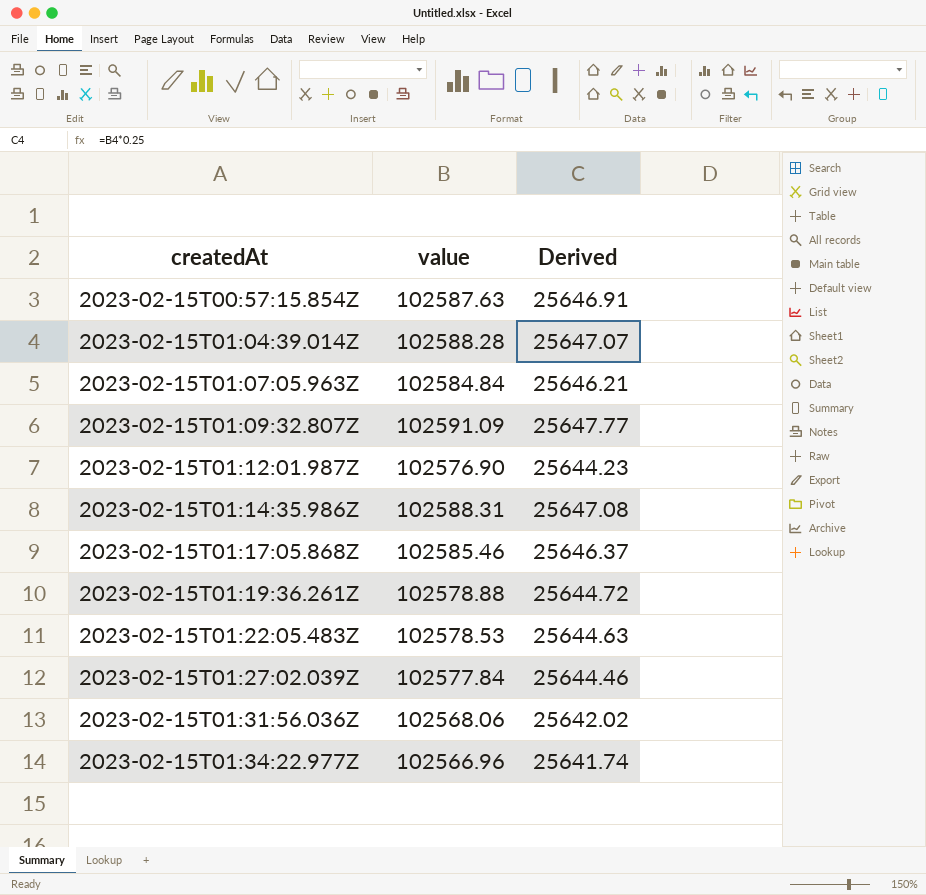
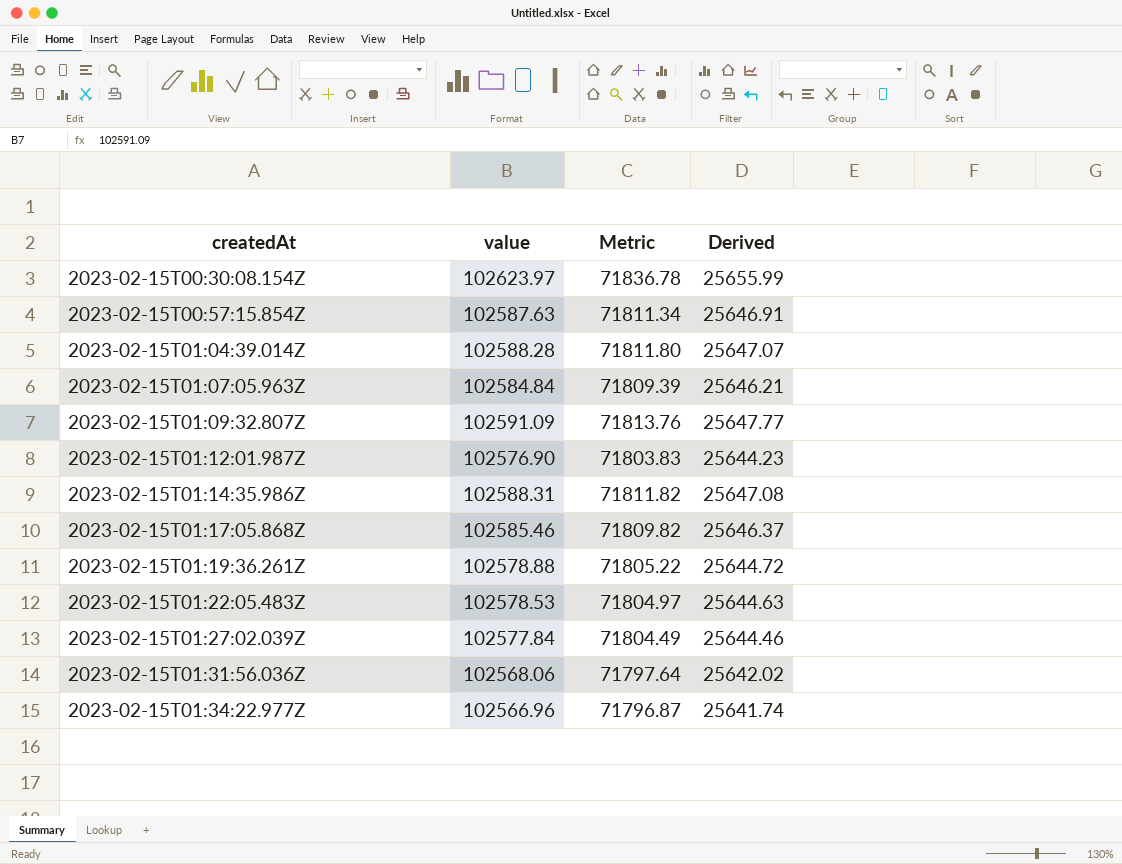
column Metric | formula: none -> [value] * 0.7
row 2023-02-15T00:30:08.154Z: none -> 102623.97 | 71836.78 | 25655.99

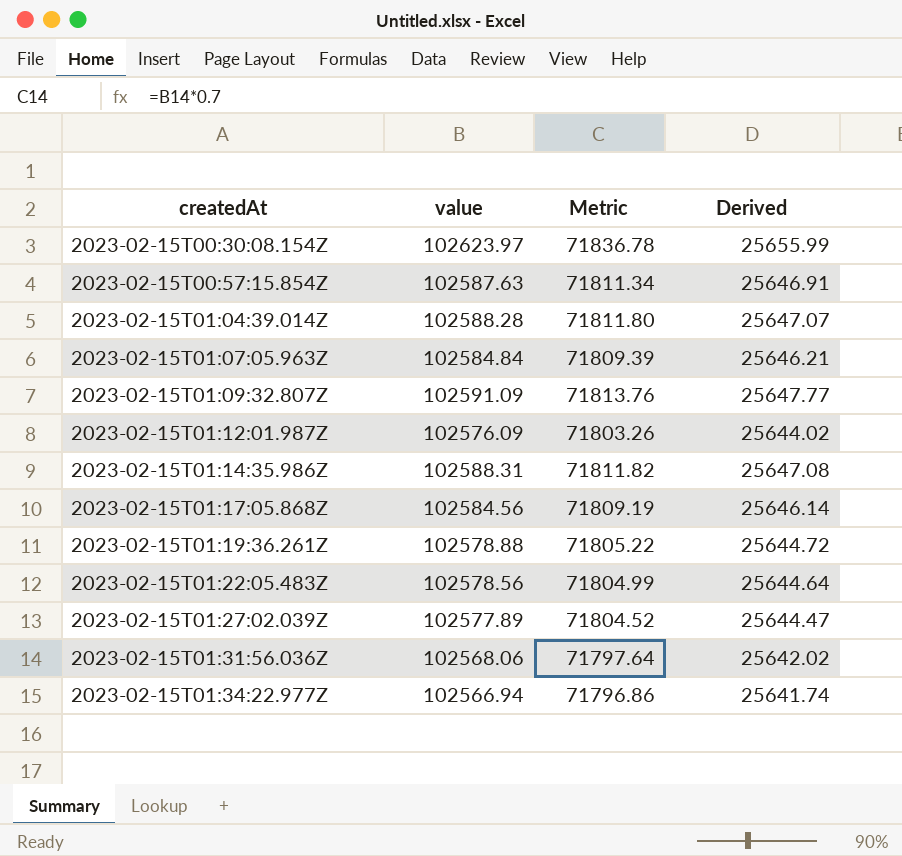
2023-02-15T01:12:01.987Z | value: 102576.90 -> 102576.09
2023-02-15T01:12:01.987Z | Metric: 71803.83 -> 71803.26
2023-02-15T01:12:01.987Z | Derived: 25644.23 -> 25644.02
2023-02-15T01:17:05.868Z | value: 102585.46 -> 102584.56
2023-02-15T01:17:05.868Z | Metric: 71809.82 -> 71809.19
2023-02-15T01:17:05.868Z | Derived: 25646.37 -> 25646.14
2023-02-15T01:22:05.483Z | value: 102578.53 -> 102578.56
2023-02-15T01:22:05.483Z | Metric: 71804.97 -> 71804.99
2023-02-15T01:22:05.483Z | Derived: 25644.63 -> 25644.64
2023-02-15T01:27:02.039Z | value: 102577.84 -> 102577.89
2023-02-15T01:27:02.039Z | Metric: 71804.49 -> 71804.52
2023-02-15T01:27:02.039Z | Derived: 25644.46 -> 25644.47
2023-02-15T01:34:22.977Z | value: 102566.96 -> 102566.94
2023-02-15T01:34:22.977Z | Metric: 71796.87 -> 71796.86

